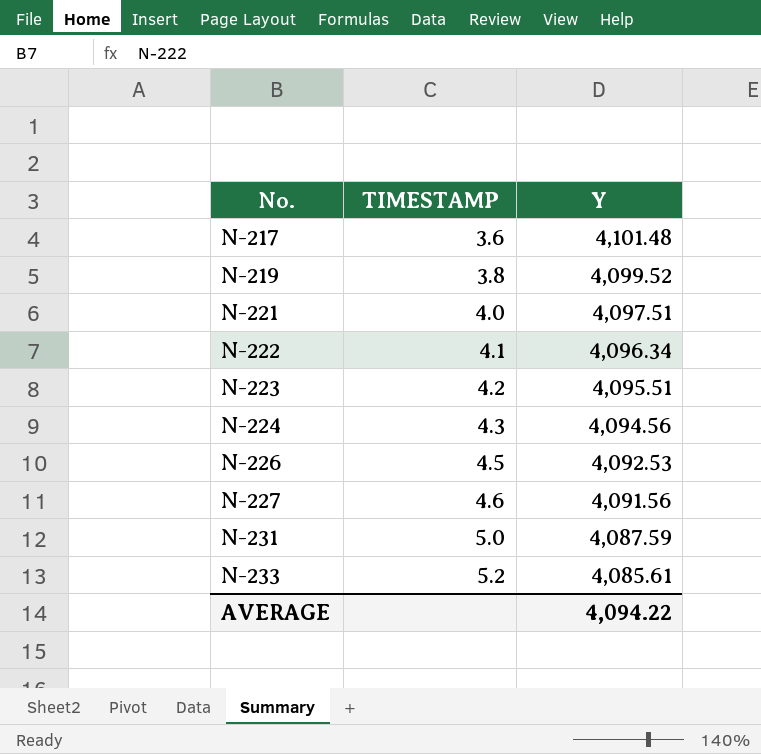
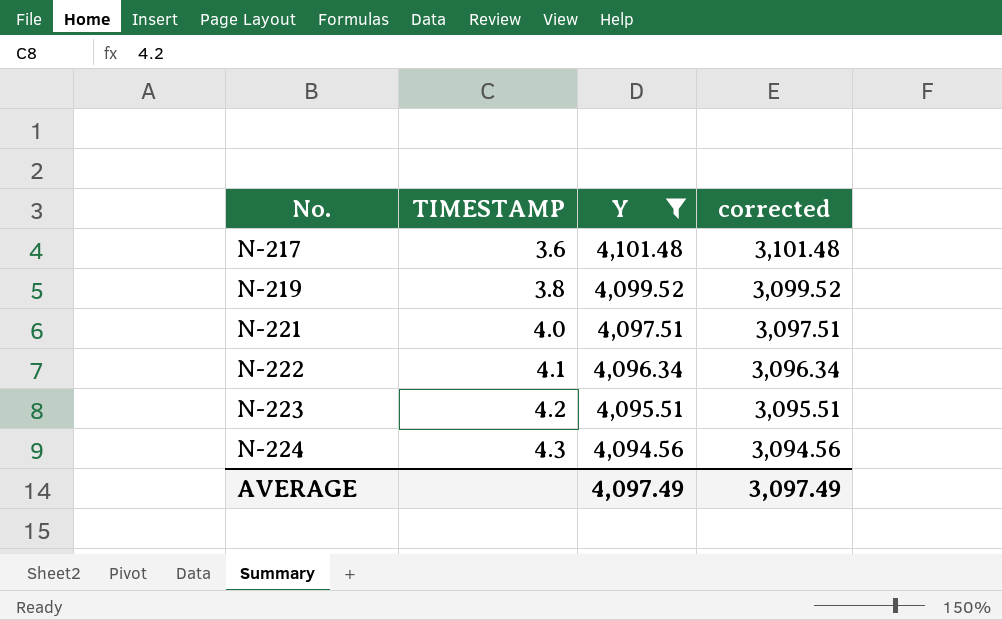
filter: none -> Y >= 4,094.56
column corrected | formula: none -> [Y] - 1000
AVERAGE | Y: 4,094.22 -> 4,097.49

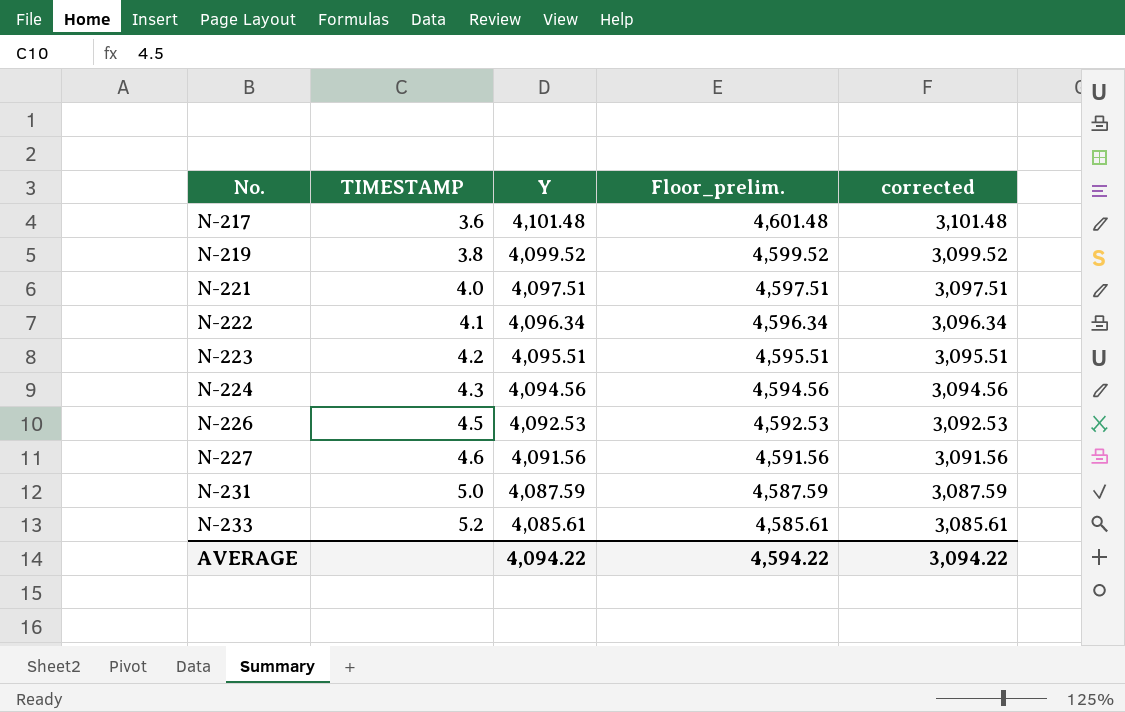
filter: Y >= 4,094.56 -> none
column Floor_prelim. | formula: none -> [Y] + 500
AVERAGE | Y: 4,097.49 -> 4,094.22
AVERAGE | corrected: 3,097.49 -> 3,094.22

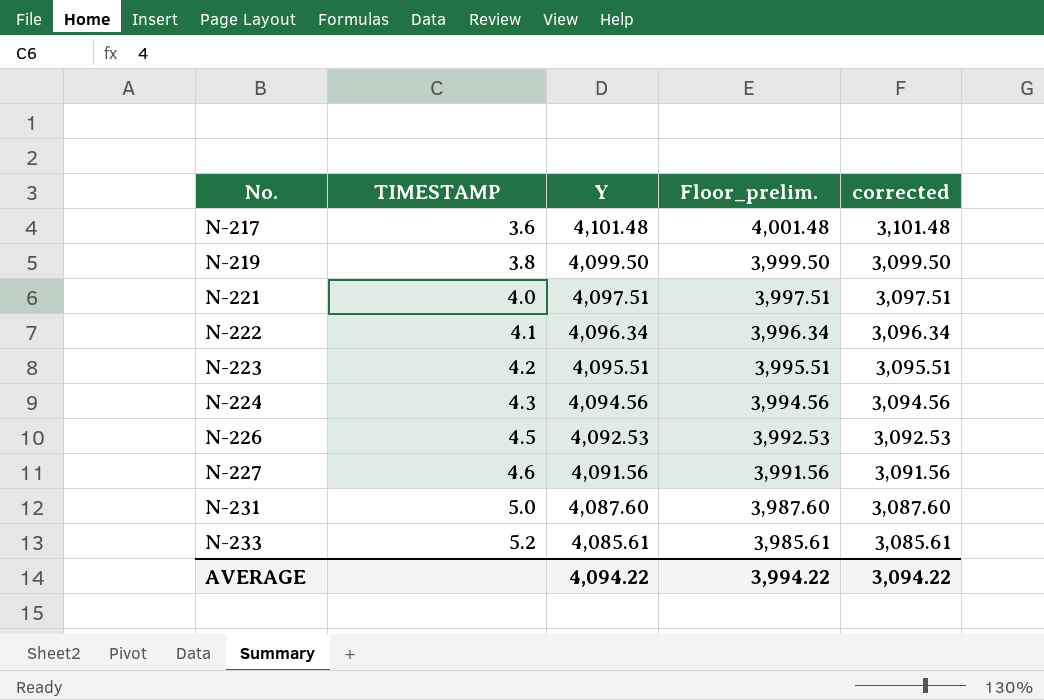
column Floor_prelim. | formula: [Y] + 500 -> [Y] - 100
N-219 | Y: 4,099.52 -> 4,099.50
N-219 | corrected: 3,099.52 -> 3,099.50
N-231 | Y: 4,087.59 -> 4,087.60
N-231 | corrected: 3,087.59 -> 3,087.60
AVERAGE | Floor_prelim.: 4,594.22 -> 3,994.22

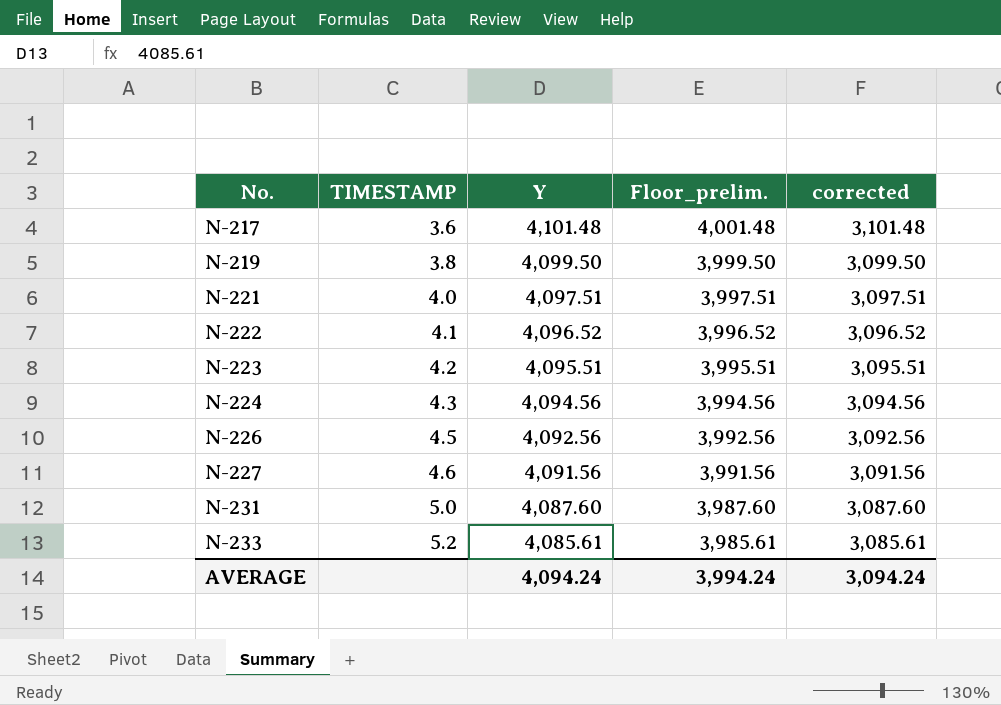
N-222 | Y: 4,096.34 -> 4,096.52
N-222 | Floor_prelim.: 3,996.34 -> 3,996.52
N-222 | corrected: 3,096.34 -> 3,096.52
N-226 | Y: 4,092.53 -> 4,092.56
N-226 | Floor_prelim.: 3,992.53 -> 3,992.56
N-226 | corrected: 3,092.53 -> 3,092.56
AVERAGE | Y: 4,094.22 -> 4,094.24
AVERAGE | Floor_prelim.: 3,994.22 -> 3,994.24
AVERAGE | corrected: 3,094.22 -> 3,094.24

